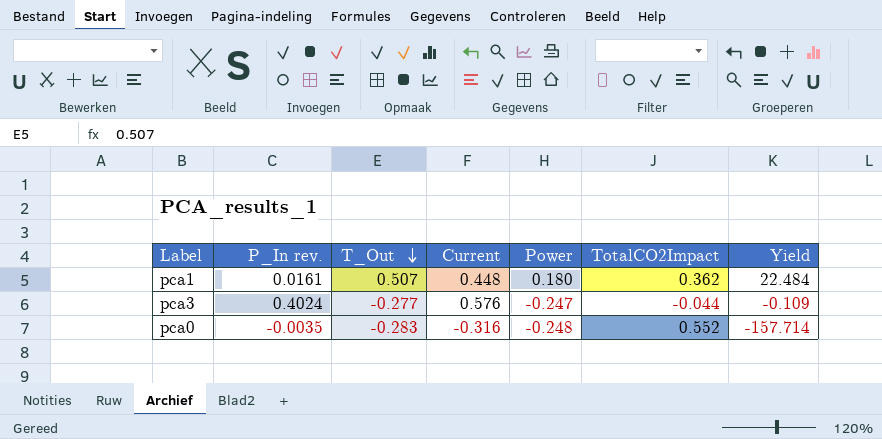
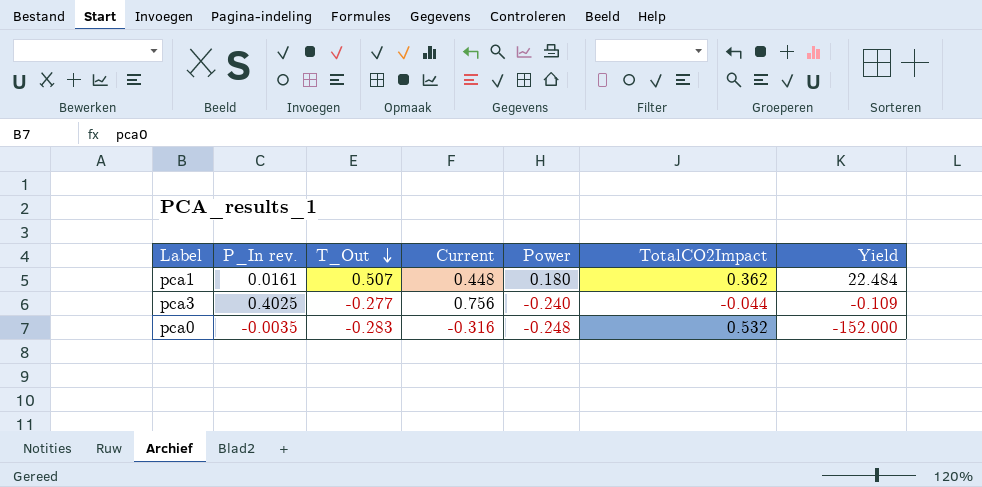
pca3 | P_In rev.: 0.4024 -> 0.4025
pca3 | Current: 0.576 -> 0.756
pca3 | Power: -0.247 -> -0.240
pca0 | TotalCO2Impact: 0.552 -> 0.532
pca0 | Yield: -157.714 -> -152.000

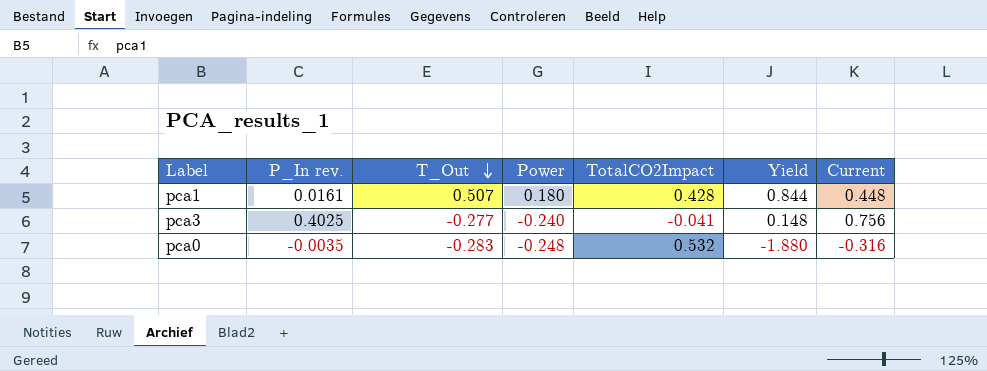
column Yield | formula: [TotalCO2Impact] / [P_In rev.] -> [TotalCO2Impact] / [T_Out]
column Current | position: 4 -> 7
pca1 | TotalCO2Impact: 0.362 -> 0.428
pca3 | TotalCO2Impact: -0.044 -> -0.041

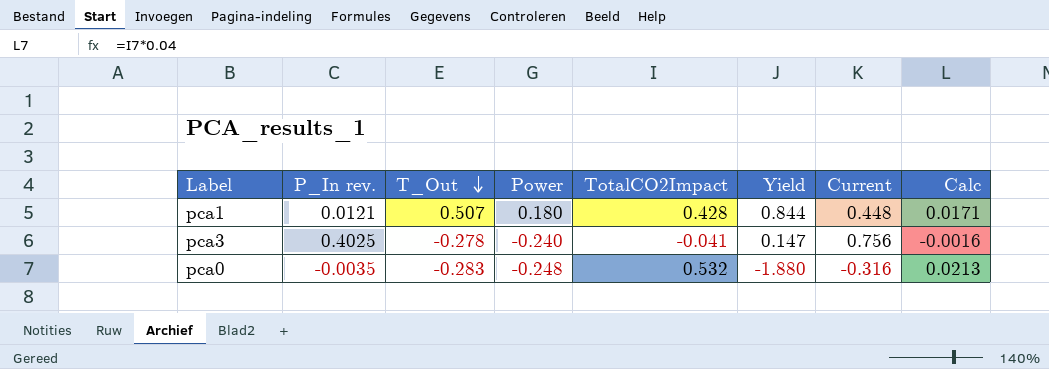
column Calc | formula: none -> [TotalCO2Impact] * 0.04
pca1 | P_In rev.: 0.0161 -> 0.0121
pca3 | T_Out: -0.277 -> -0.278
pca3 | Yield: 0.148 -> 0.147

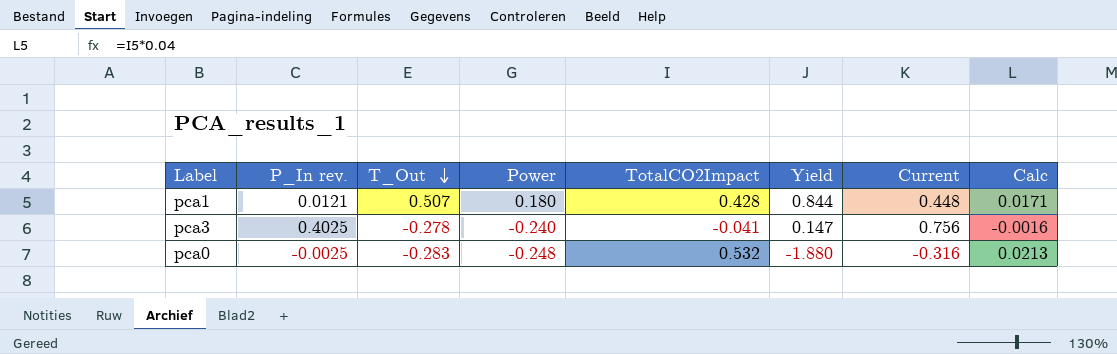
pca0 | P_In rev.: -0.0035 -> -0.0025

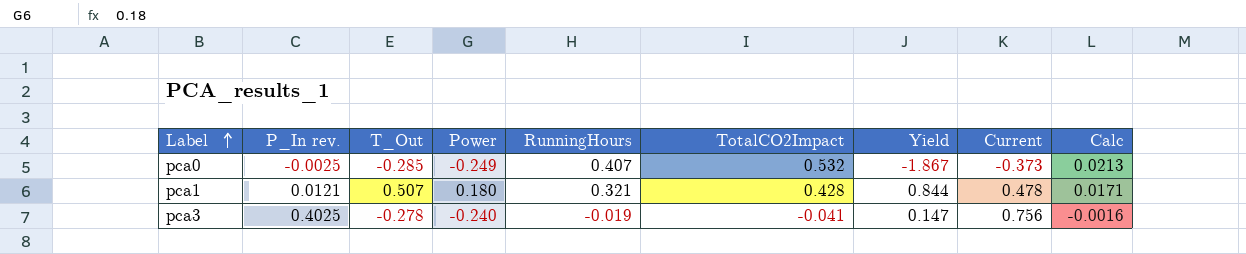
row order: T_Out descending -> Label ascending
column RunningHours | position: none -> 5
pca0 | T_Out: -0.283 -> -0.285
pca0 | Power: -0.248 -> -0.249
pca0 | Yield: -1.880 -> -1.867
pca0 | Current: -0.316 -> -0.373
pca1 | Current: 0.448 -> 0.478

